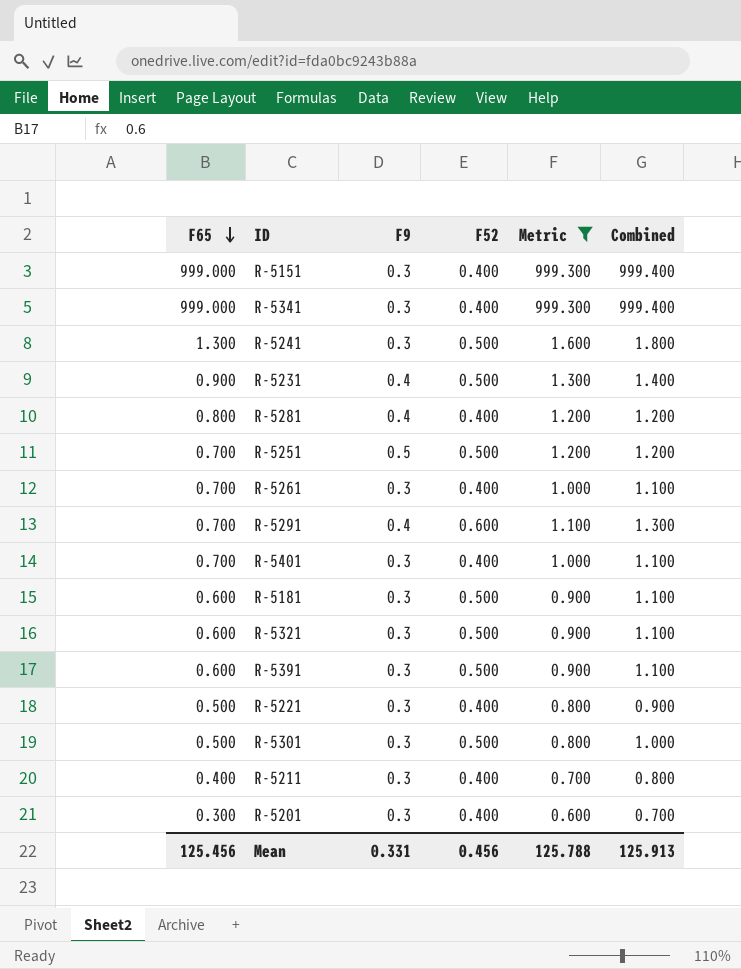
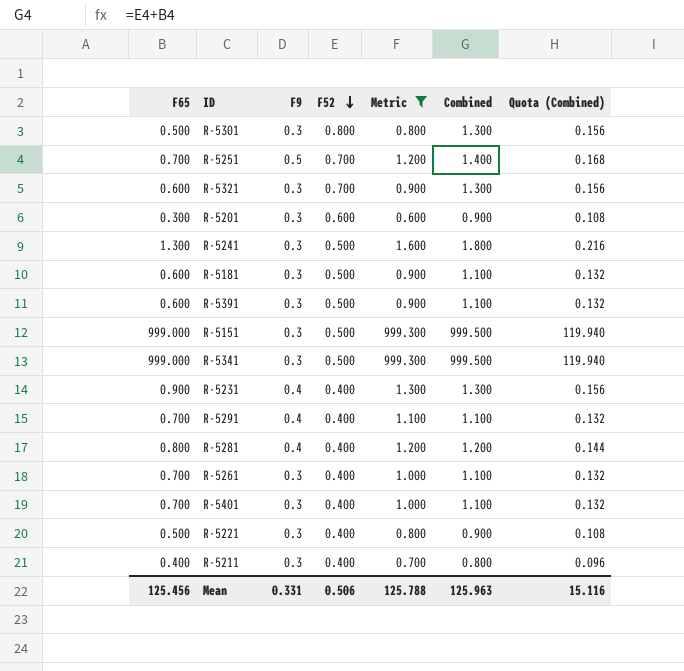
row order: F65 descending -> F52 descending
column Quota (Combined) | formula: none -> [Combined] * 0.12
R-5301 | F52: 0.500 -> 0.800
R-5301 | Combined: 1.000 -> 1.300
R-5251 | F52: 0.500 -> 0.700
R-5251 | Combined: 1.200 -> 1.400
R-5321 | F52: 0.500 -> 0.700
R-5321 | Combined: 1.100 -> 1.300
R-5201 | F52: 0.400 -> 0.600
R-5201 | Combined: 0.700 -> 0.900
R-5151 | F52: 0.400 -> 0.500
R-5151 | Combined: 999.400 -> 999.500
R-5341 | F52: 0.400 -> 0.500
R-5341 | Combined: 999.400 -> 999.500
R-5231 | F52: 0.500 -> 0.400
R-5231 | Combined: 1.400 -> 1.300
R-5291 | F52: 0.600 -> 0.400
R-5291 | Combined: 1.300 -> 1.100
Mean | F52: 0.456 -> 0.506
Mean | Combined: 125.913 -> 125.963

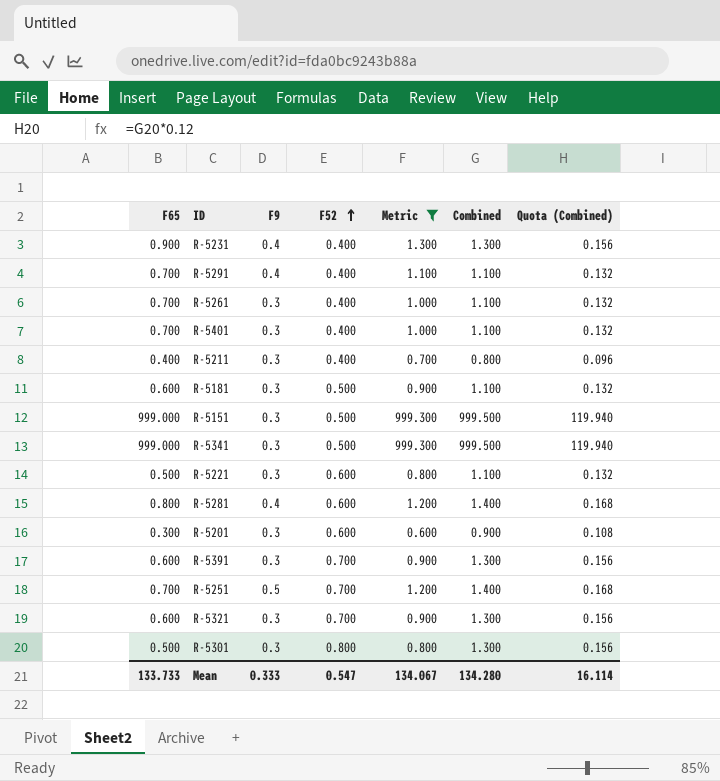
row order: F52 descending -> F52 ascending
row R-5241: 1.300 | 0.3 | 0.500 | 1.600 | 1.800 | 0.216 -> none
R-5221 | F52: 0.400 -> 0.600
R-5221 | Combined: 0.900 -> 1.100
R-5221 | Quota (Combined): 0.108 -> 0.132
R-5281 | F52: 0.400 -> 0.600
R-5281 | Combined: 1.200 -> 1.400
R-5281 | Quota (Combined): 0.144 -> 0.168
R-5391 | F52: 0.500 -> 0.700
R-5391 | Combined: 1.100 -> 1.300
R-5391 | Quota (Combined): 0.132 -> 0.156
Mean | F65: 125.456 -> 133.733
Mean | F9: 0.331 -> 0.333
Mean | F52: 0.506 -> 0.547
Mean | Metric: 125.788 -> 134.067
Mean | Combined: 125.963 -> 134.280
Mean | Quota (Combined): 15.116 -> 16.114

